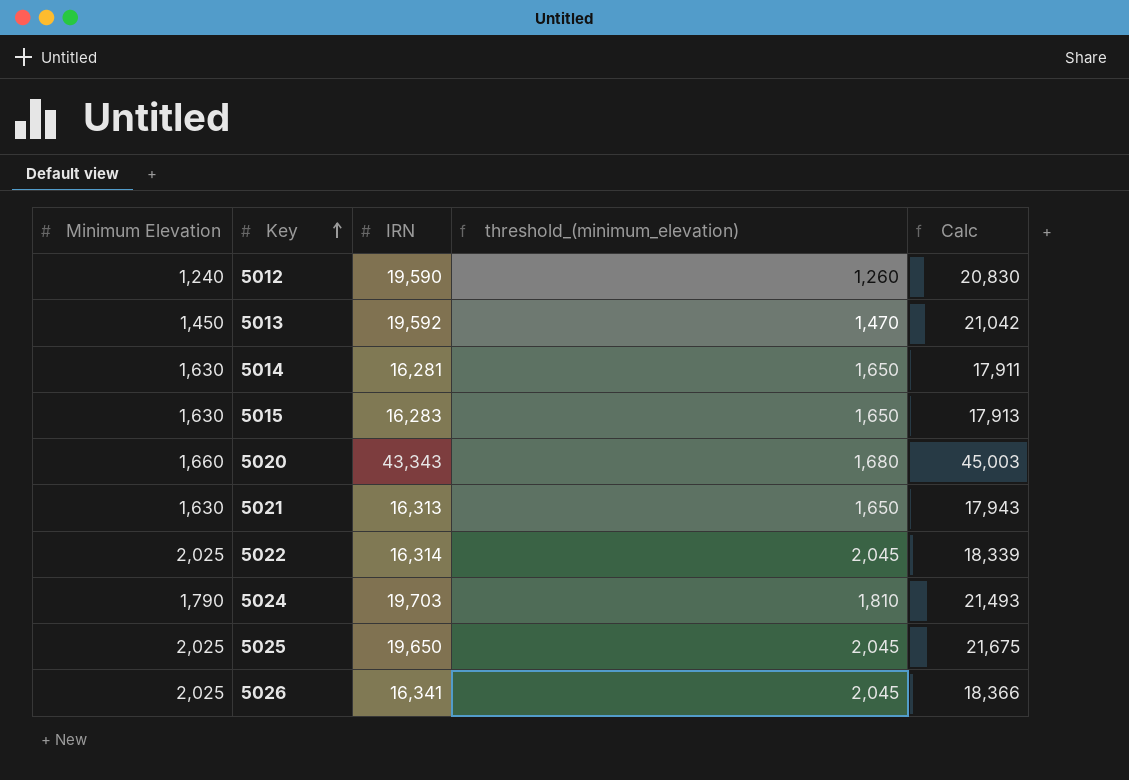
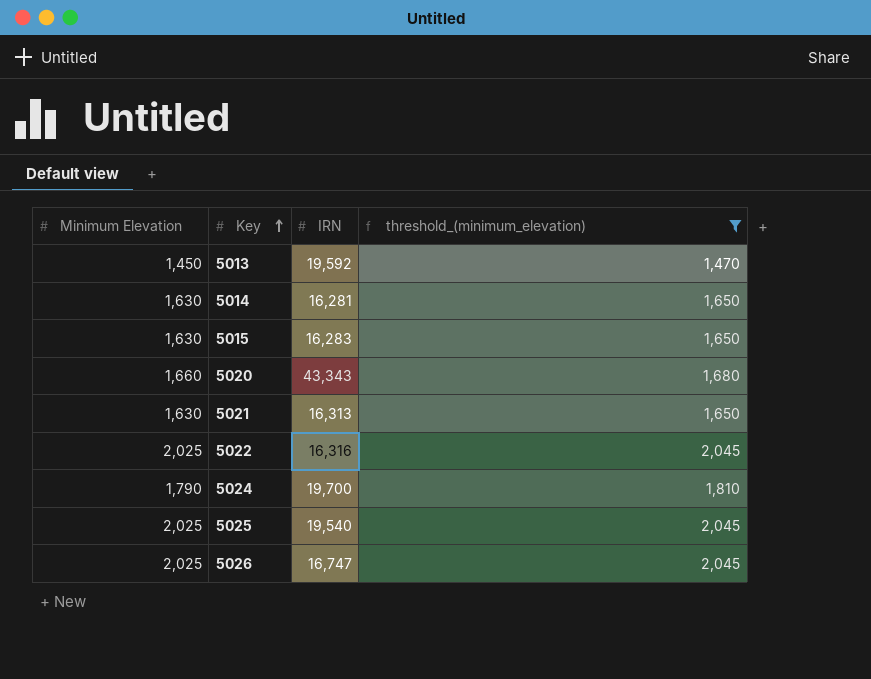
filter: none -> threshold_(minimum_elevation) != 1,260
column Calc | formula: [Minimum Elevation] + [IRN] -> none
5022 | IRN: 16,314 -> 16,316
5024 | IRN: 19,703 -> 19,700
5025 | IRN: 19,650 -> 19,540
5026 | IRN: 16,341 -> 16,747

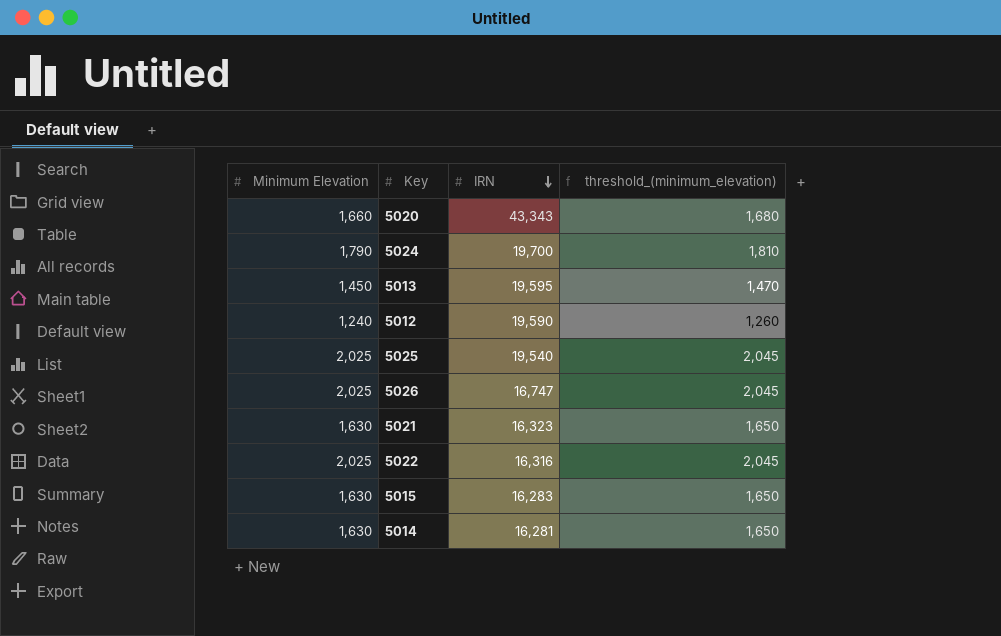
filter: threshold_(minimum_elevation) != 1,260 -> none
row order: Key ascending -> IRN descending
5013 | IRN: 19,592 -> 19,595
5021 | IRN: 16,313 -> 16,323

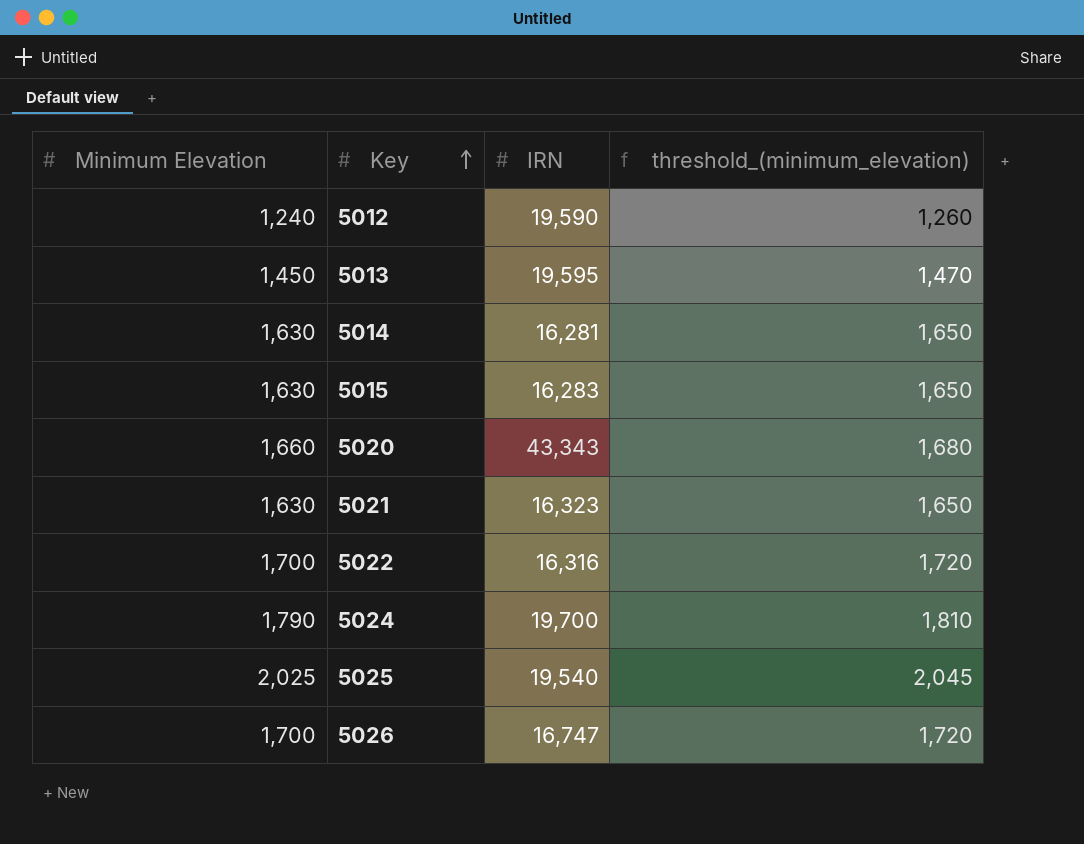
row order: IRN descending -> Key ascending
5022 | Minimum Elevation: 2,025 -> 1,700
5022 | threshold_(minimum_elevation): 2,045 -> 1,720
5026 | Minimum Elevation: 2,025 -> 1,700
5026 | threshold_(minimum_elevation): 2,045 -> 1,720

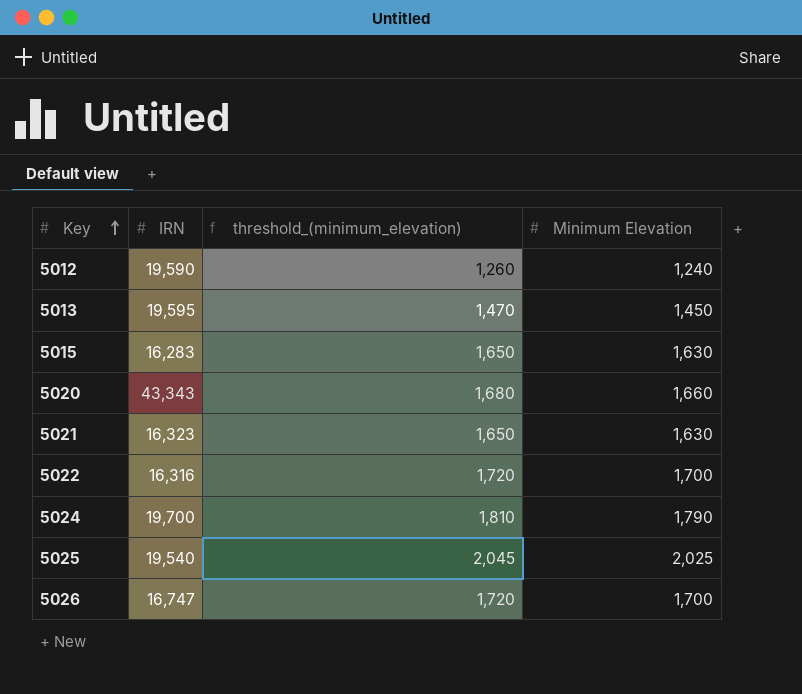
column Minimum Elevation | position: 1 -> 4
row 5014: 1,630 | 16,281 | 1,650 -> none

